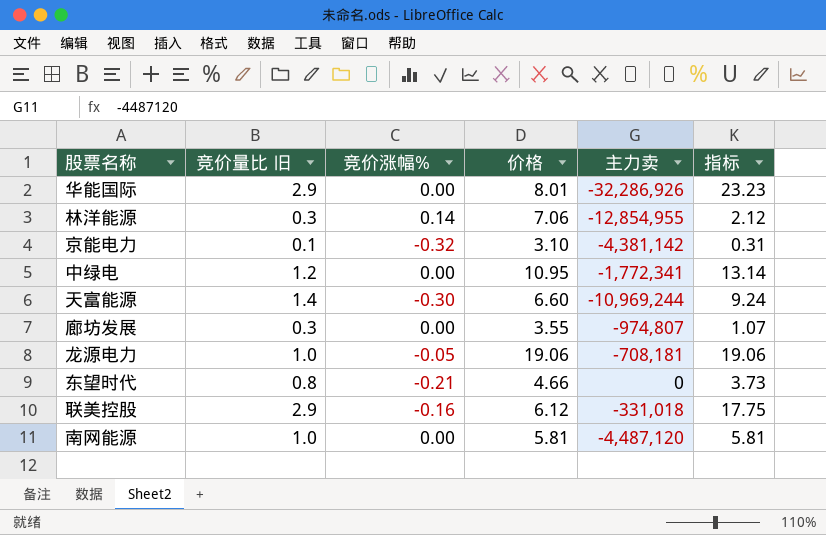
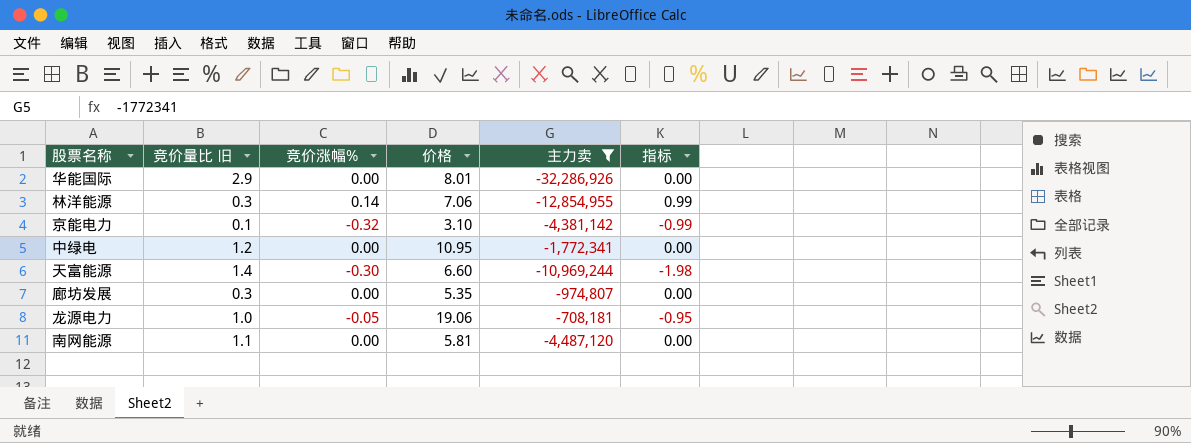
filter: none -> 主力卖 <= -708,181
column 指标 | formula: [竞价量比 旧] * [价格] -> [竞价涨幅%] * [价格]
廊坊发展 | 价格: 3.55 -> 5.35
南网能源 | 竞价量比 旧: 1.0 -> 1.1

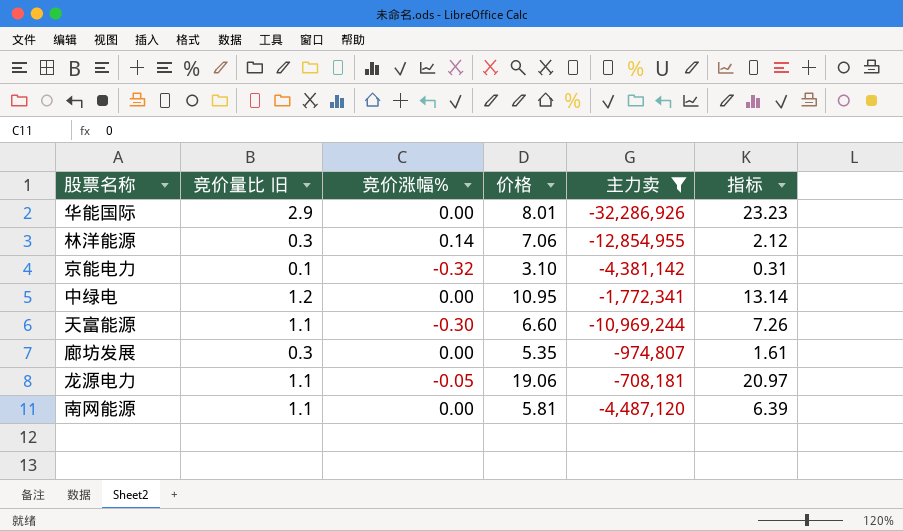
column 指标 | formula: [竞价涨幅%] * [价格] -> [竞价量比 旧] * [价格]
天富能源 | 竞价量比 旧: 1.4 -> 1.1
龙源电力 | 竞价量比 旧: 1.0 -> 1.1

